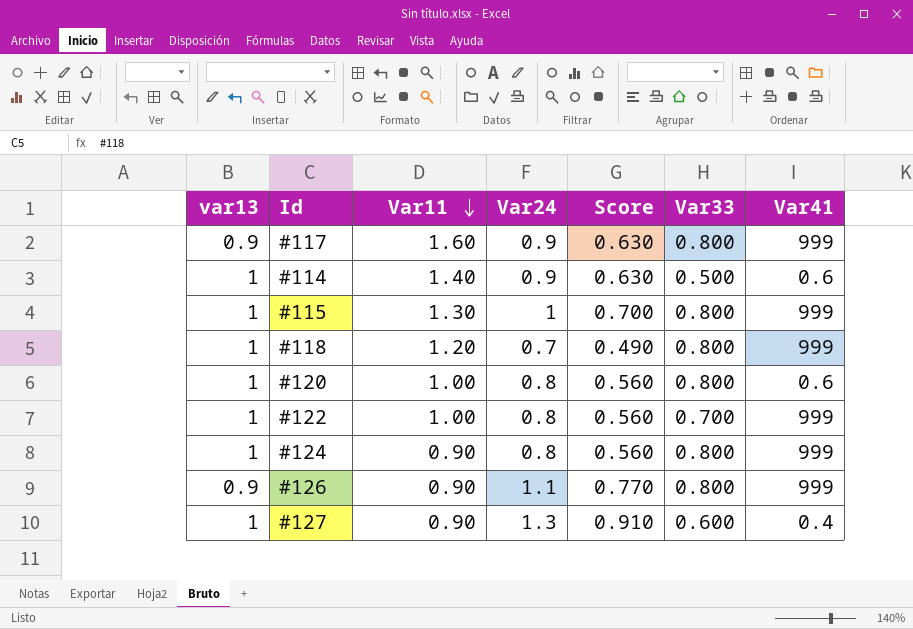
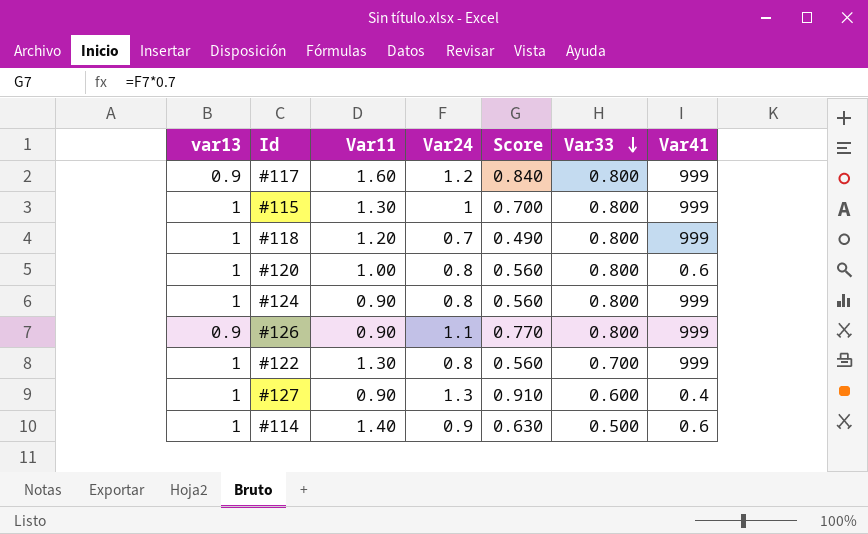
row order: Var11 descending -> Var33 descending
#117 | Var24: 0.9 -> 1.2
#117 | Score: 0.630 -> 0.840
#122 | Var11: 1.00 -> 1.30

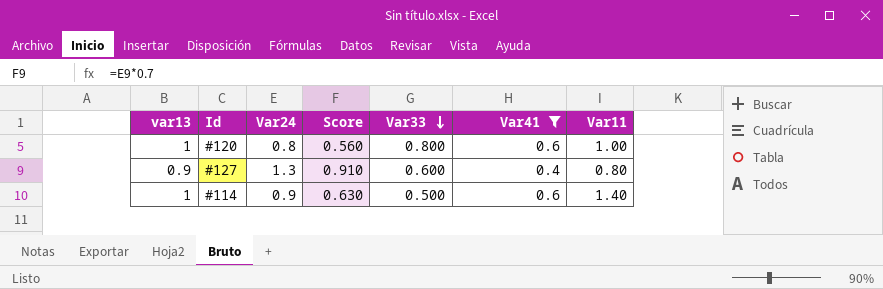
filter: none -> Var41 != 999
column Var11 | position: 3 -> 7
#127 | var13: 1 -> 0.9
#127 | Var11: 0.90 -> 0.80

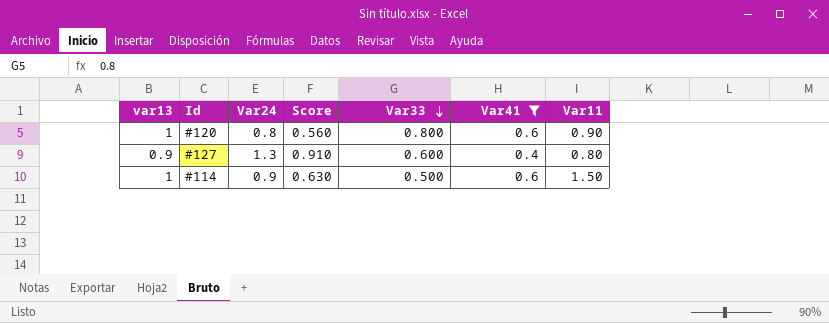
#120 | Var11: 1.00 -> 0.90
#114 | Var11: 1.40 -> 1.50

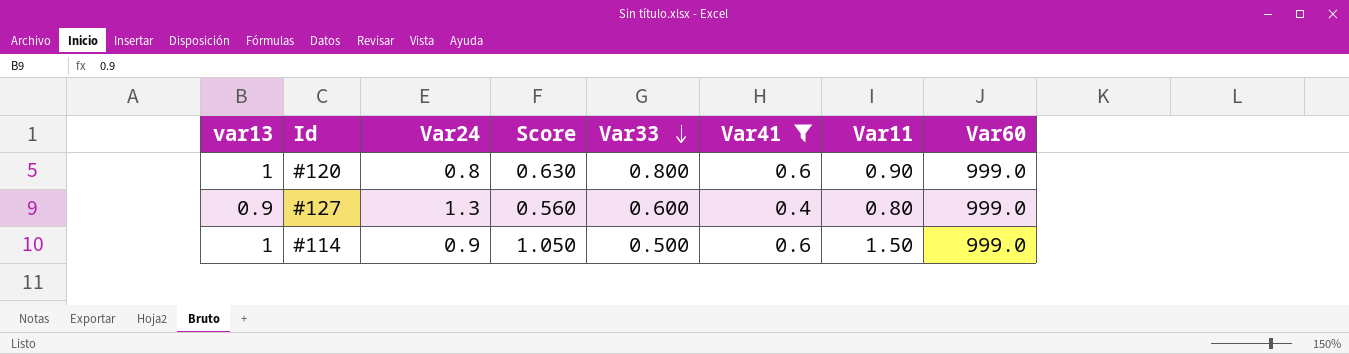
column Score | formula: [Var24] * 0.7 -> [Var11] * 0.7
column Var60 | position: none -> 8

